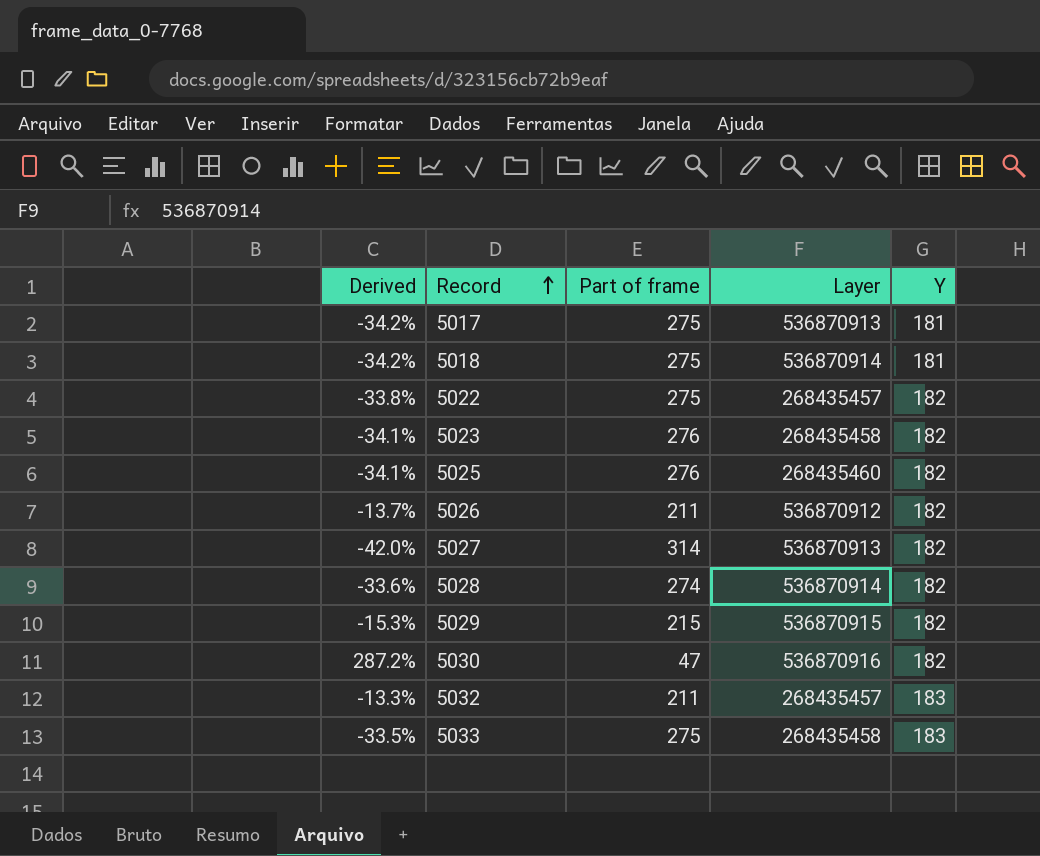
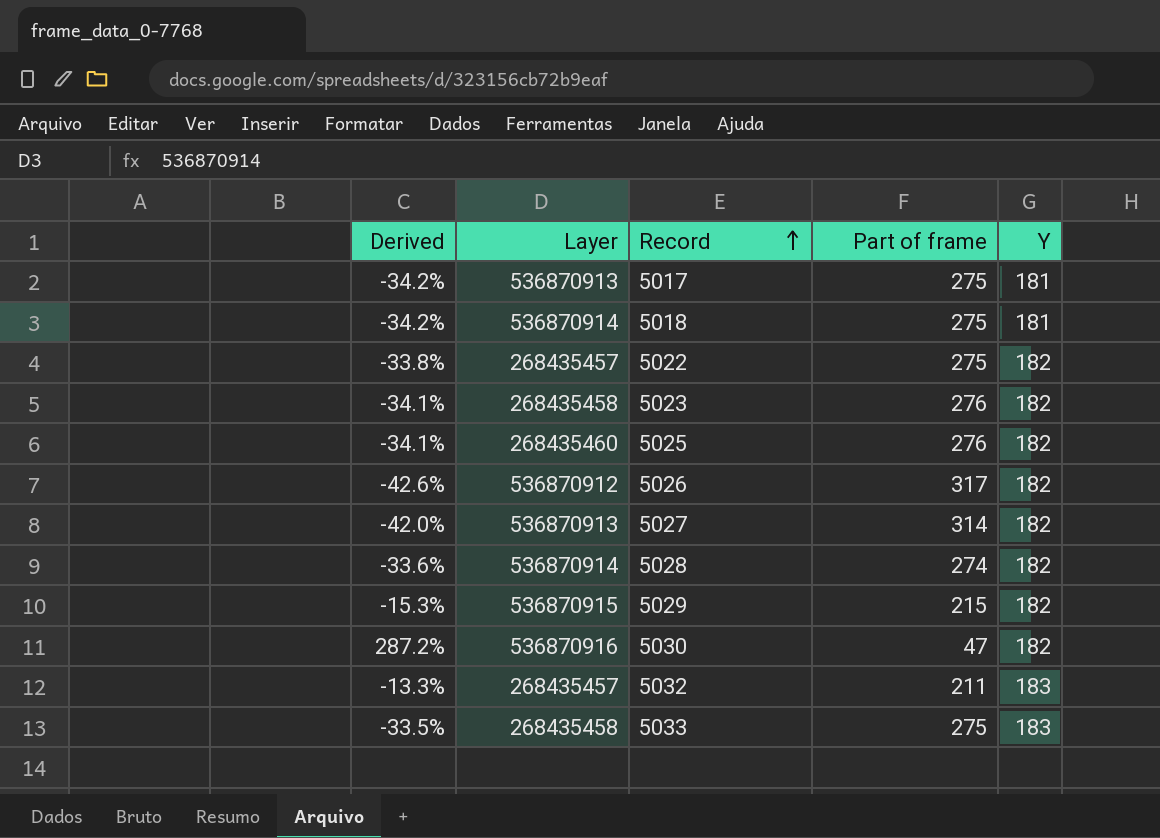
column Layer | position: 4 -> 2
5026 | Derived: -13.7% -> -42.6%
5026 | Part of frame: 211 -> 317

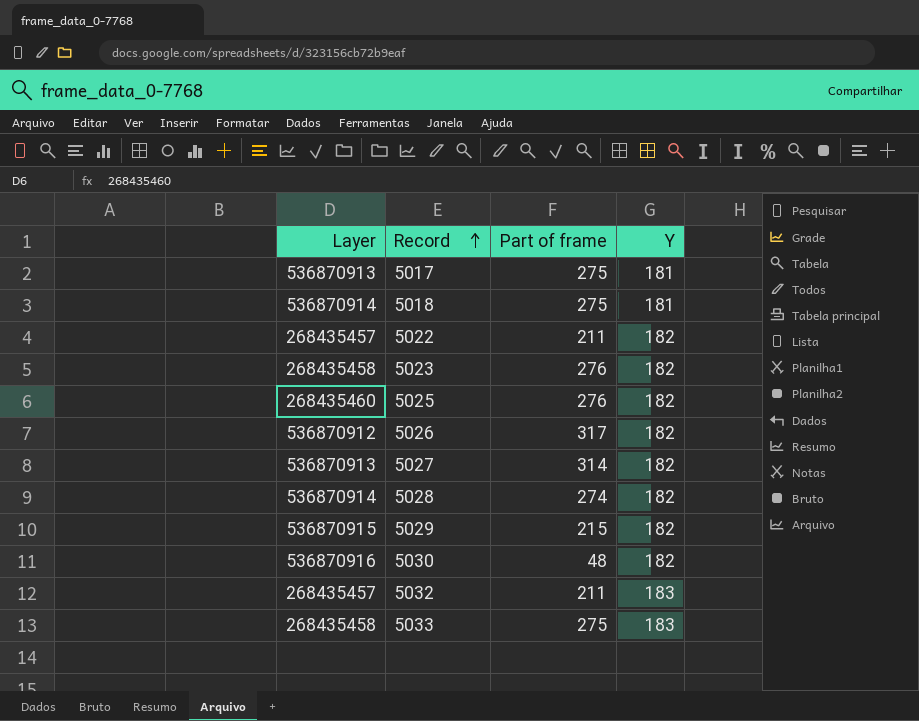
column Derived | formula: ([Y] - [Part of frame]) / [Part of frame] -> none
5022 | Part of frame: 275 -> 211
5030 | Part of frame: 47 -> 48

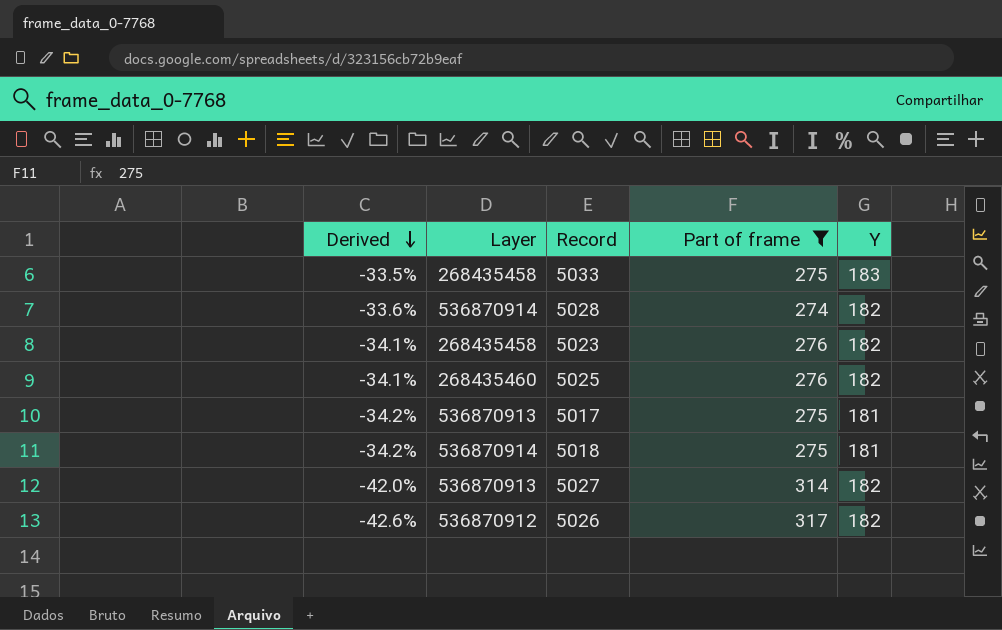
filter: none -> Part of frame >= 274
row order: Record ascending -> Derived descending
column Derived | formula: none -> ([Y] - [Part of frame]) / [Part of frame]

